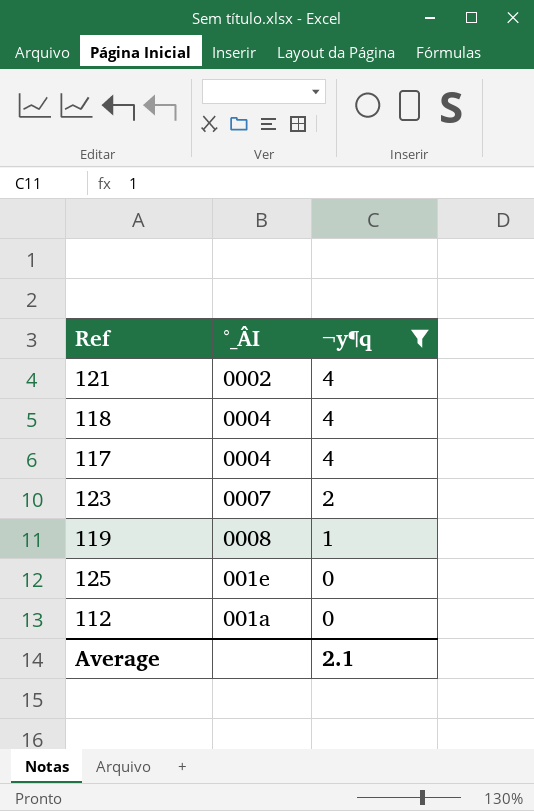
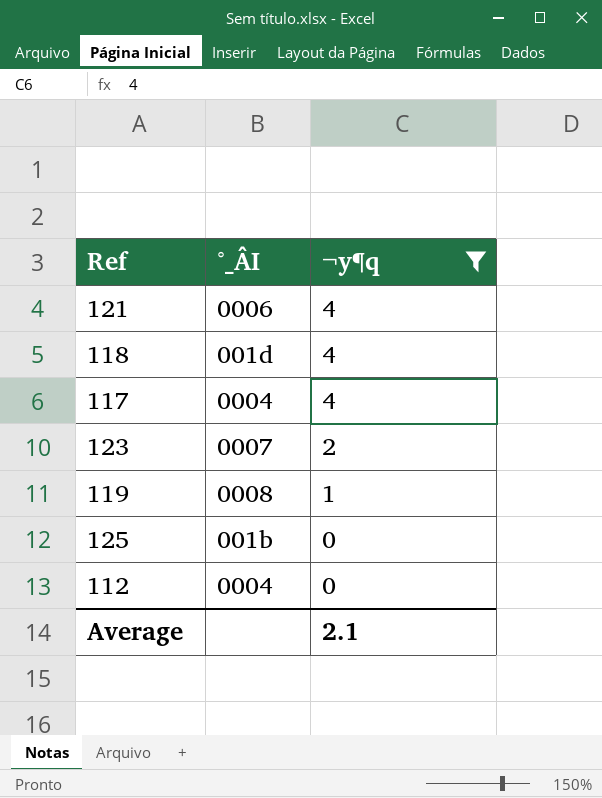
121 | °_ÂI: 0002 -> 0006
118 | °_ÂI: 0004 -> 001d
125 | °_ÂI: 001e -> 001b
112 | °_ÂI: 001a -> 0004

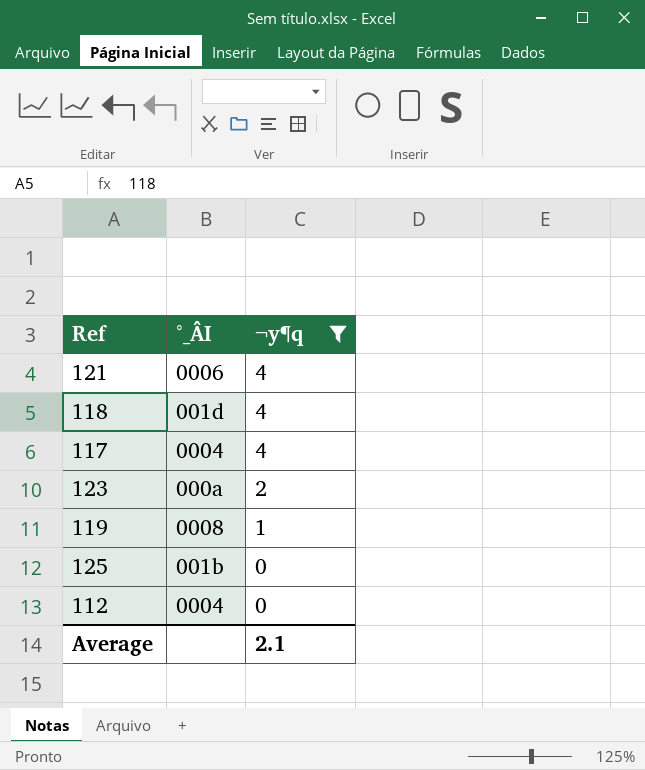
123 | °_ÂI: 0007 -> 000a

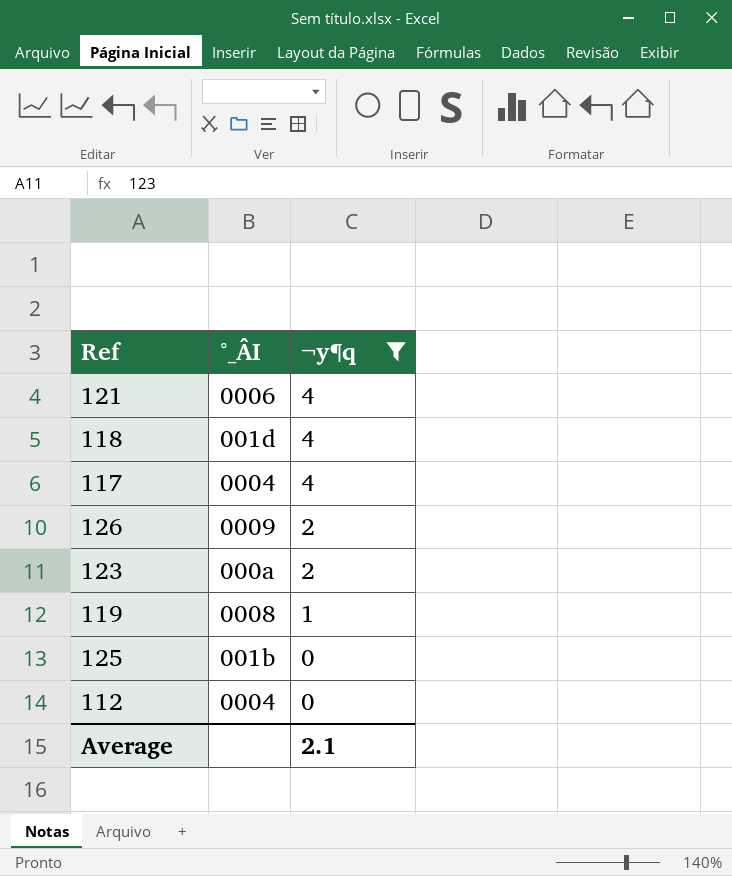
row 126: none -> 0009 | 2

